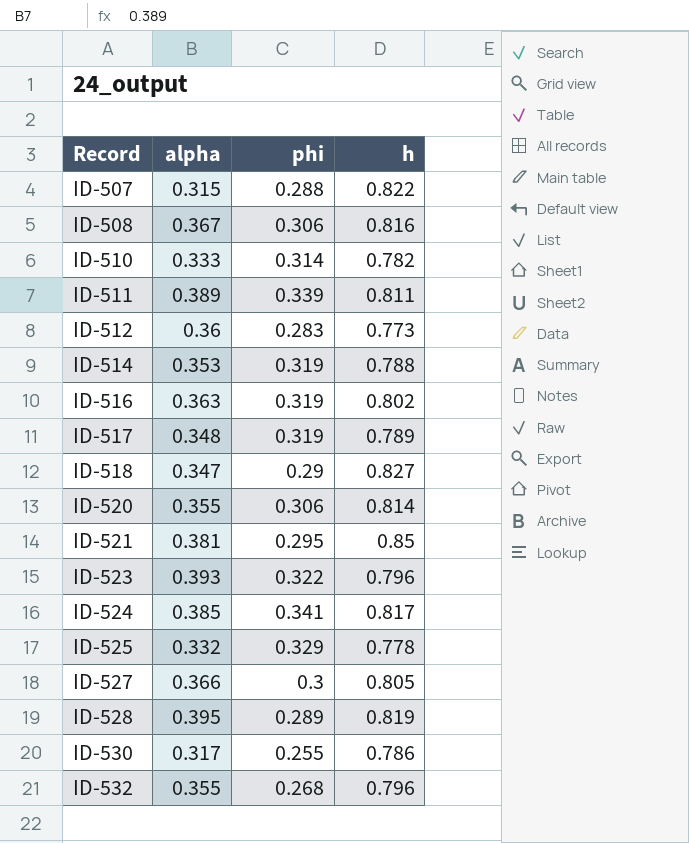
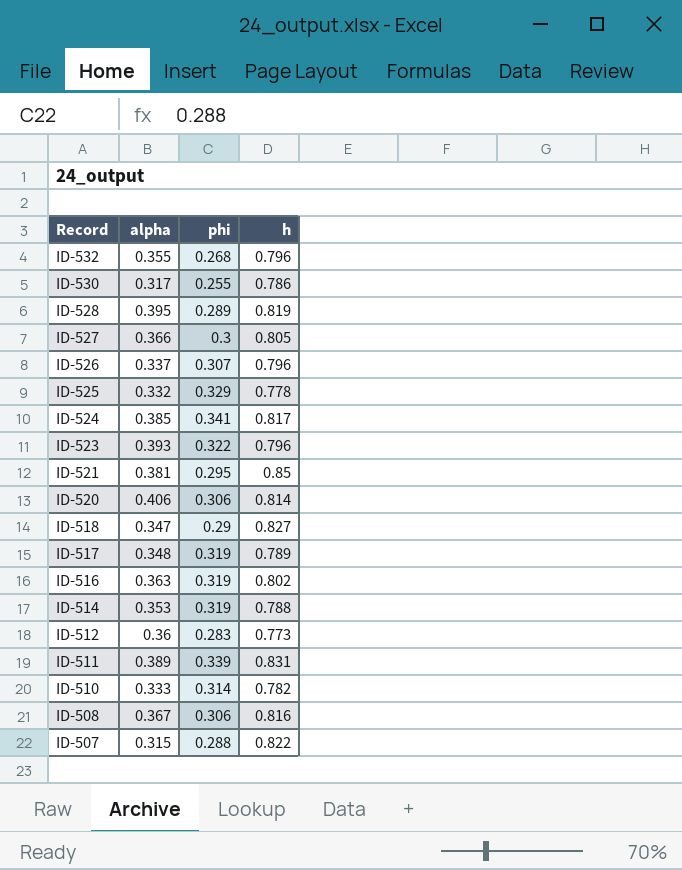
row order: Record ascending -> Record descending
row ID-526: none -> 0.337 | 0.307 | 0.796
ID-520 | alpha: 0.355 -> 0.406
ID-511 | h: 0.811 -> 0.831

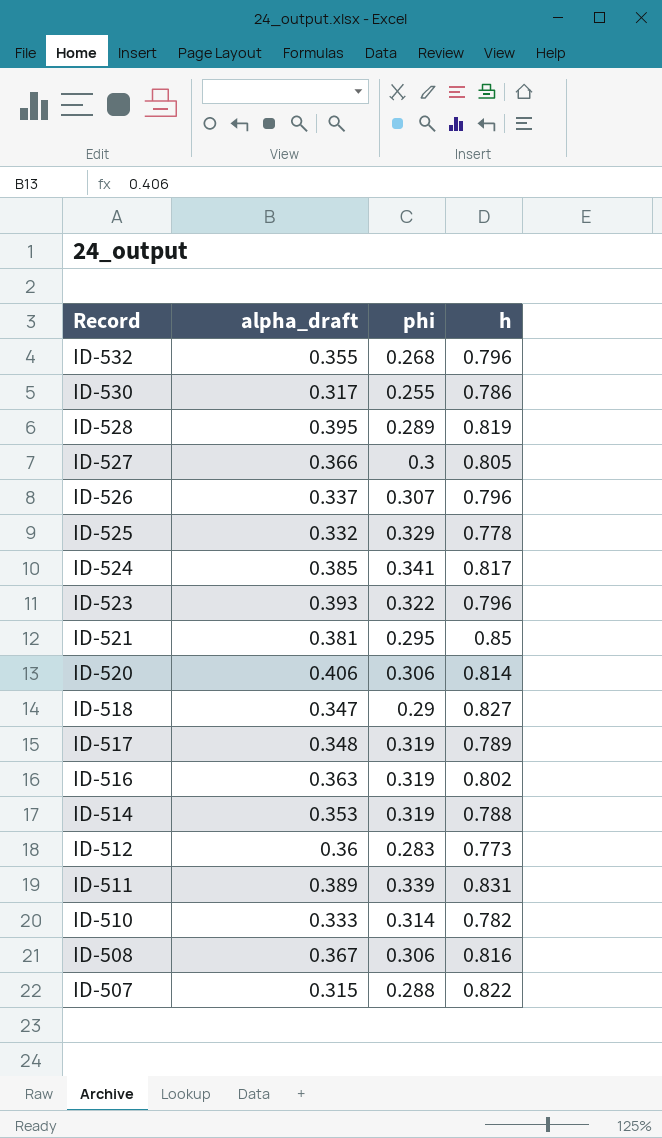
column name: alpha -> alpha_draft

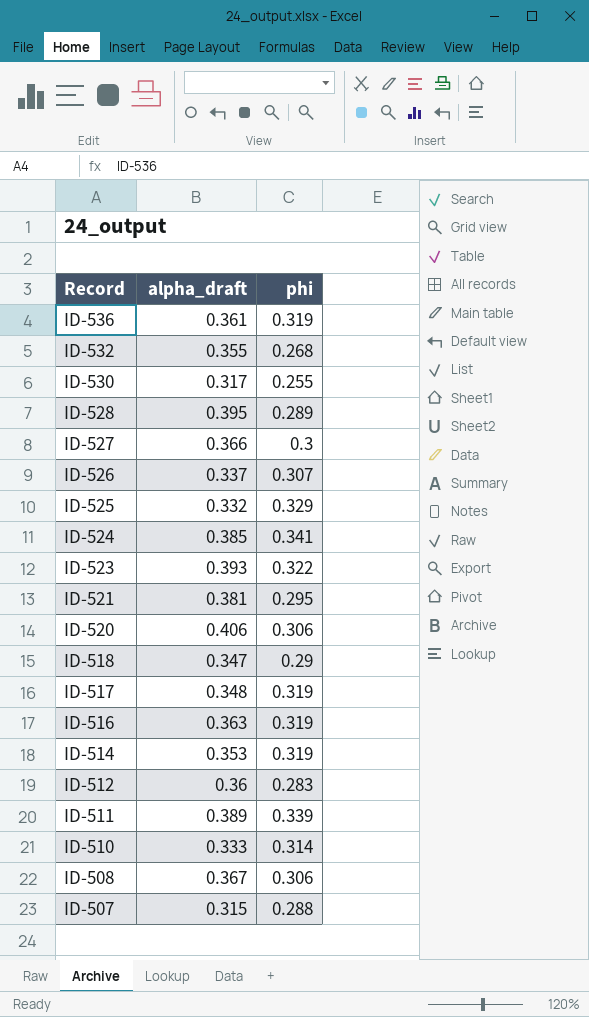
column h | position: 4 -> none
row ID-536: none -> 0.361 | 0.319

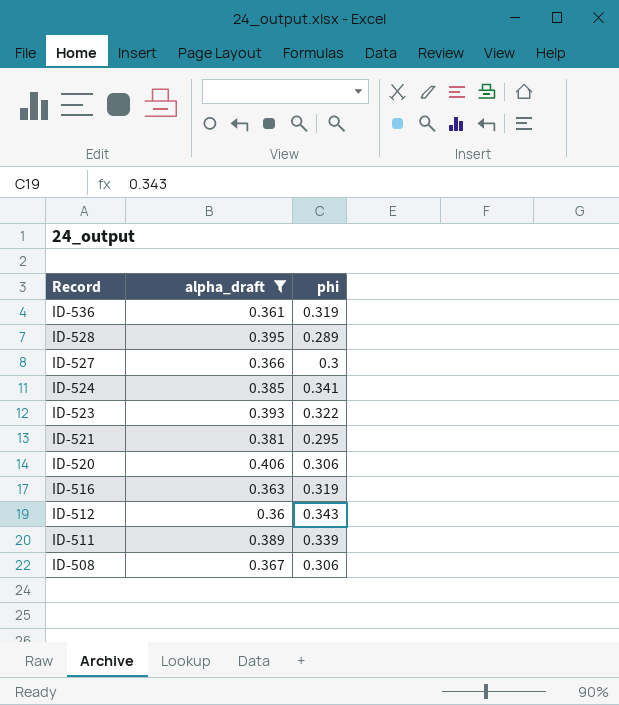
filter: none -> alpha_draft >= 0.36
ID-512 | phi: 0.283 -> 0.343

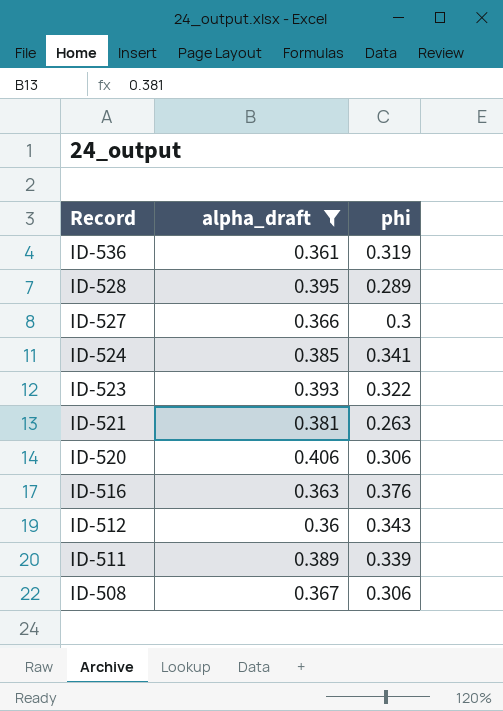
ID-521 | phi: 0.295 -> 0.263
ID-516 | phi: 0.319 -> 0.376

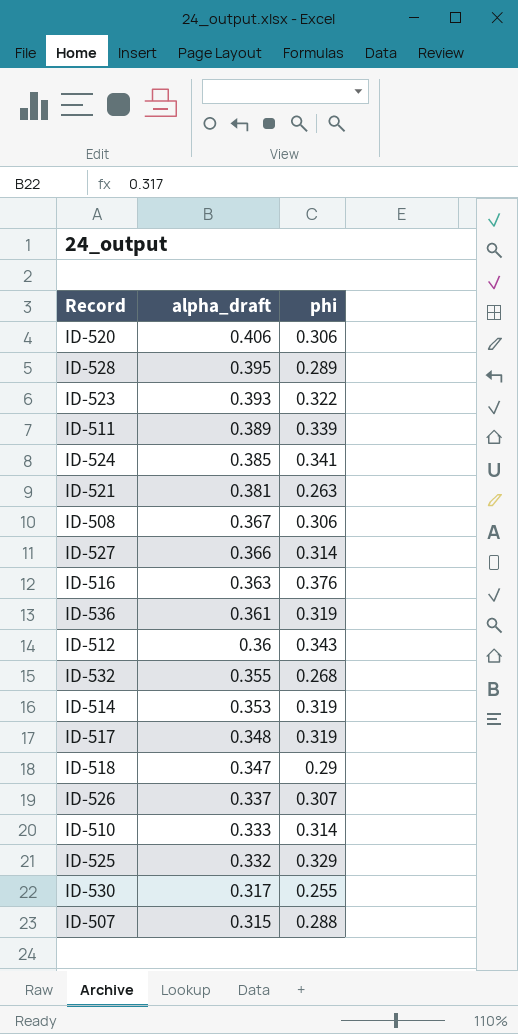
filter: alpha_draft >= 0.36 -> none
row order: Record descending -> alpha_draft descending
ID-527 | phi: 0.3 -> 0.314

